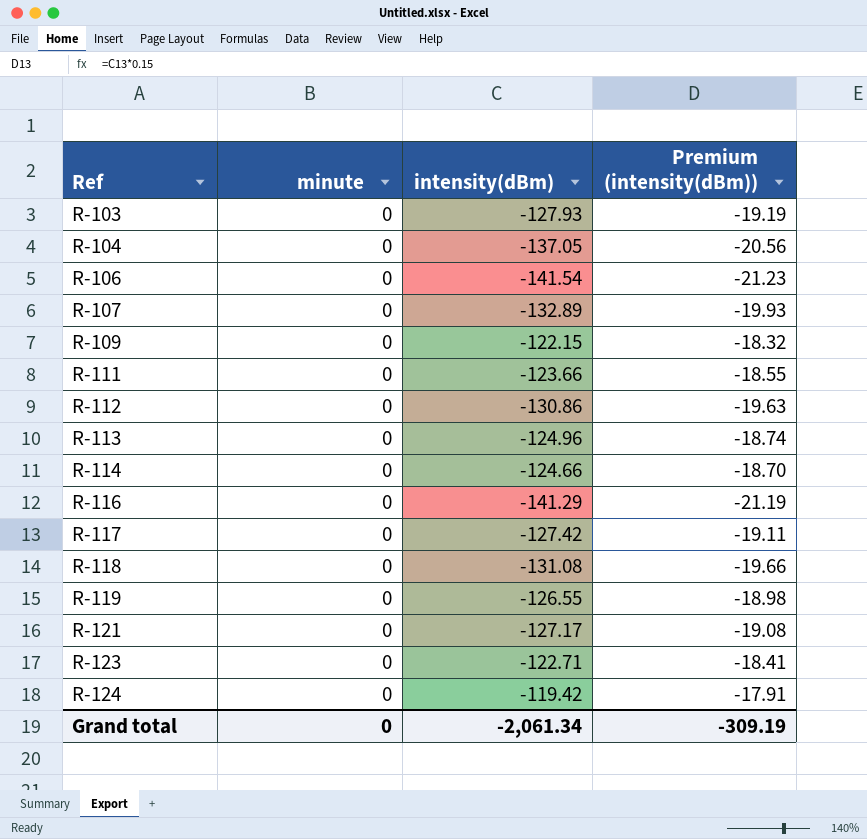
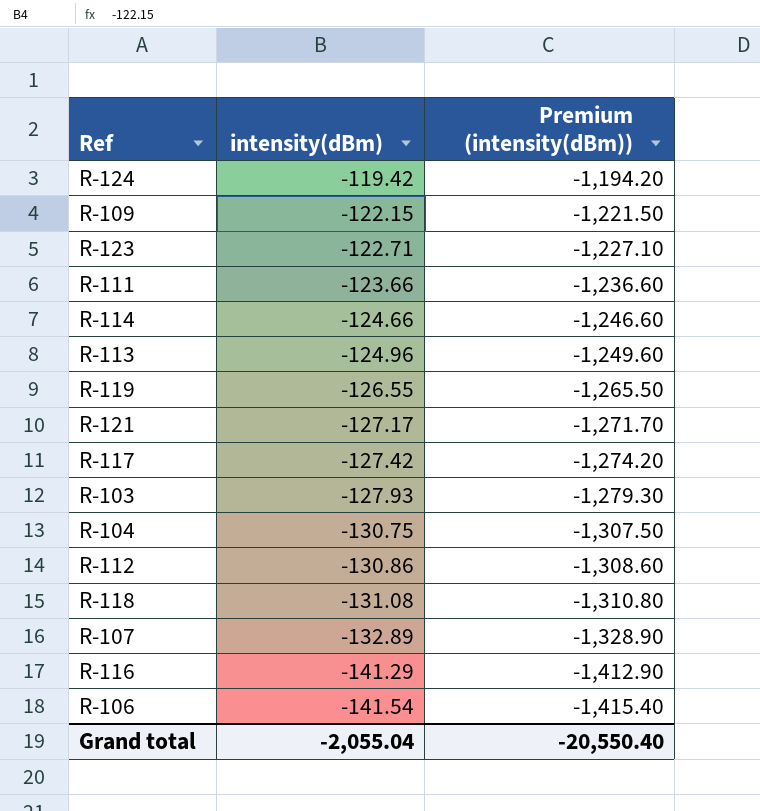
row order: Ref ascending -> intensity(dBm) descending
column minute | position: 2 -> none
column Premium (intensity(dBm)) | formula: [intensity(dBm)] * 0.15 -> [intensity(dBm)] * 10
R-104 | intensity(dBm): -137.05 -> -130.75
Grand total | intensity(dBm): -2,061.34 -> -2,055.04
Grand total | Premium (intensity(dBm)): -309.19 -> -20,550.40

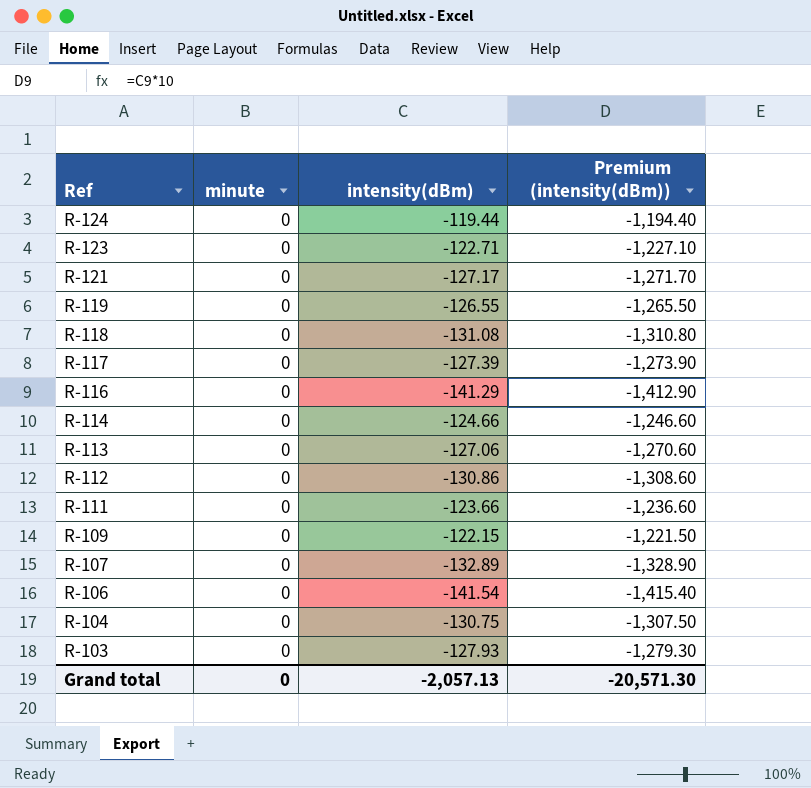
row order: intensity(dBm) descending -> Ref descending
column minute | position: none -> 2
R-124 | intensity(dBm): -119.42 -> -119.44
R-124 | Premium (intensity(dBm)): -1,194.20 -> -1,194.40
R-117 | intensity(dBm): -127.42 -> -127.39
R-117 | Premium (intensity(dBm)): -1,274.20 -> -1,273.90
R-113 | intensity(dBm): -124.96 -> -127.06
R-113 | Premium (intensity(dBm)): -1,249.60 -> -1,270.60
Grand total | intensity(dBm): -2,055.04 -> -2,057.13
Grand total | Premium (intensity(dBm)): -20,550.40 -> -20,571.30

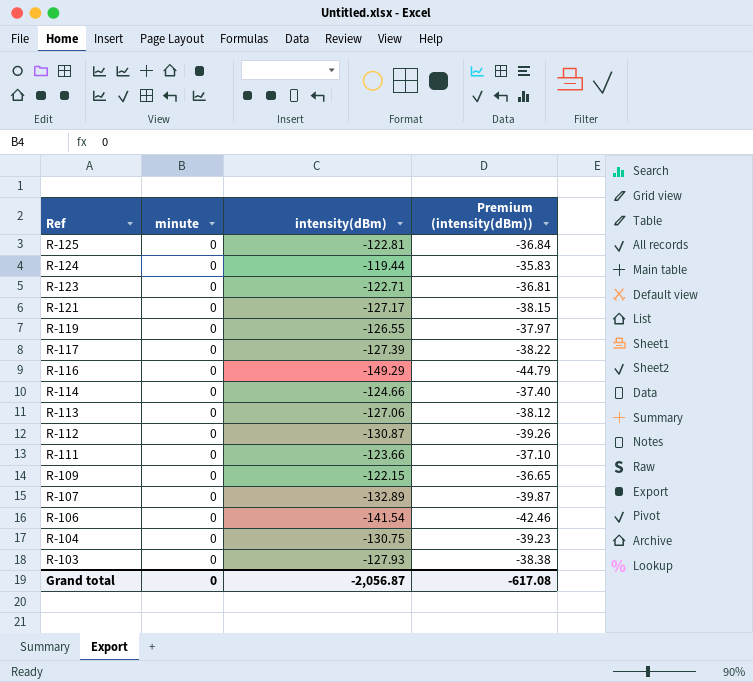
column Premium (intensity(dBm)) | formula: [intensity(dBm)] * 10 -> [intensity(dBm)] * 0.3
row R-118: 0 | -131.08 | -1,310.80 -> none
row R-125: none -> 0 | -122.81 | -36.84
R-116 | intensity(dBm): -141.29 -> -149.29
R-112 | intensity(dBm): -130.86 -> -130.87
Grand total | intensity(dBm): -2,057.13 -> -2,056.87
Grand total | Premium (intensity(dBm)): -20,571.30 -> -617.08

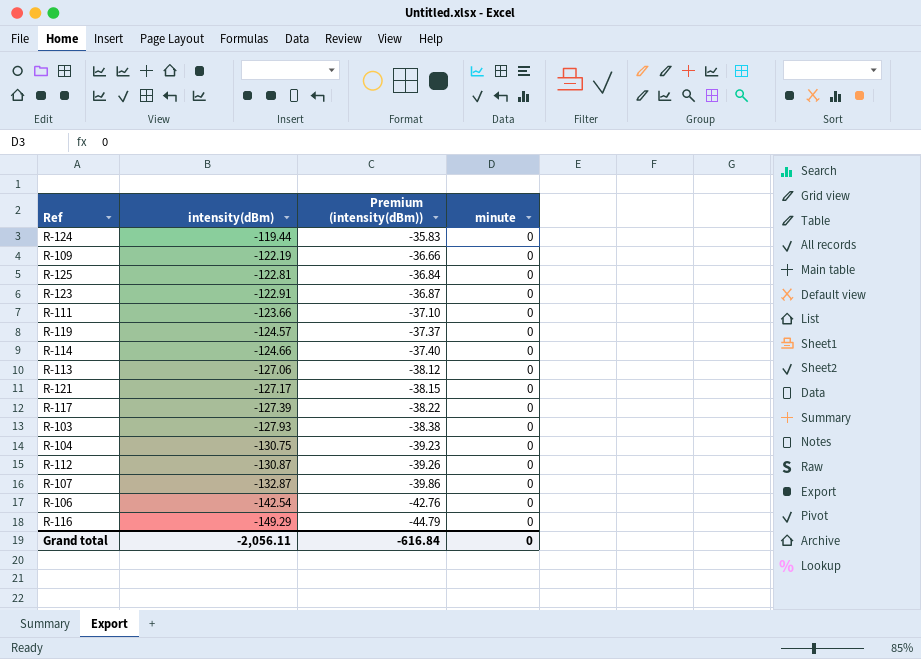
row order: Ref descending -> intensity(dBm) descending
column minute | position: 2 -> 4
R-109 | intensity(dBm): -122.15 -> -122.19
R-109 | Premium (intensity(dBm)): -36.65 -> -36.66
R-123 | intensity(dBm): -122.71 -> -122.91
R-123 | Premium (intensity(dBm)): -36.81 -> -36.87
R-119 | intensity(dBm): -126.55 -> -124.57
R-119 | Premium (intensity(dBm)): -37.97 -> -37.37
R-107 | intensity(dBm): -132.89 -> -132.87
R-107 | Premium (intensity(dBm)): -39.87 -> -39.86
R-106 | intensity(dBm): -141.54 -> -142.54
R-106 | Premium (intensity(dBm)): -42.46 -> -42.76
Grand total | intensity(dBm): -2,056.87 -> -2,056.11
Grand total | Premium (intensity(dBm)): -617.08 -> -616.84

